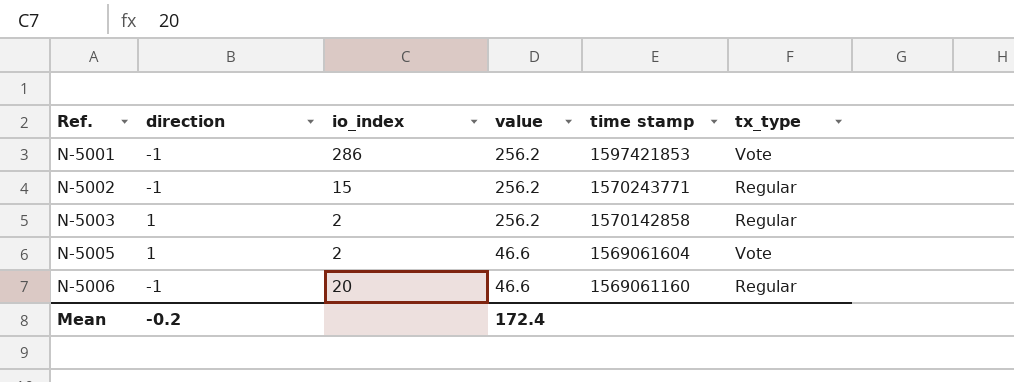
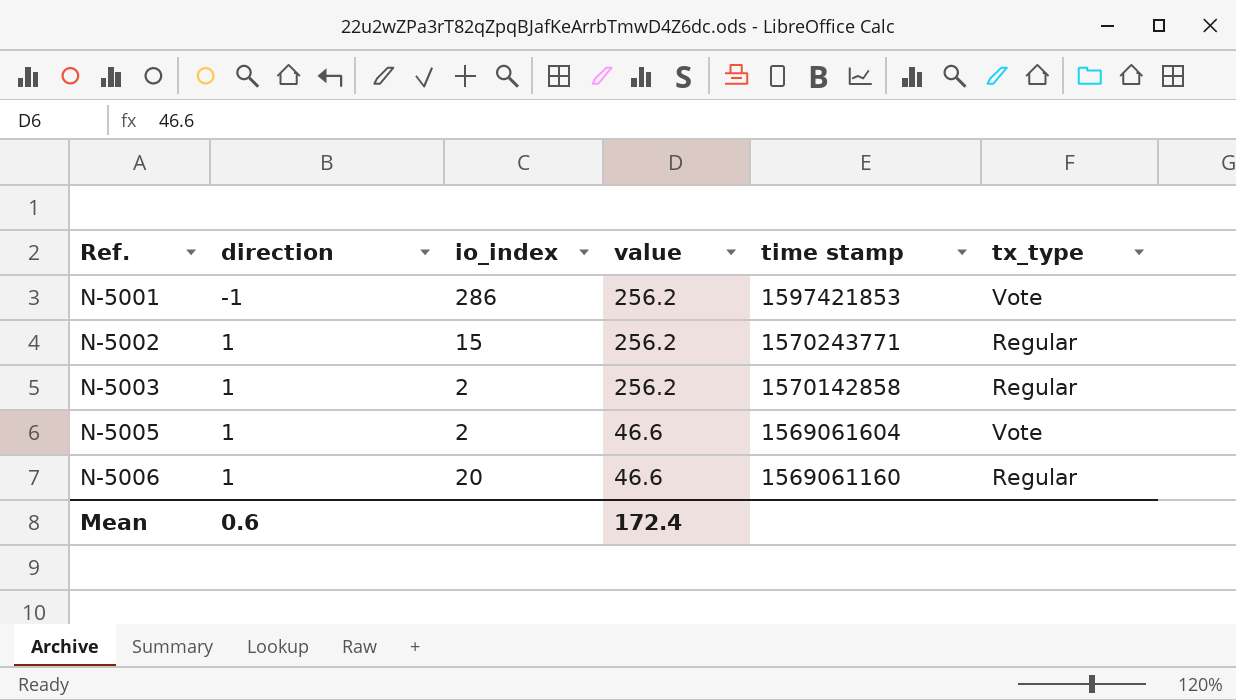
N-5002 | direction: -1 -> 1
N-5006 | direction: -1 -> 1
Mean | direction: -0.2 -> 0.6

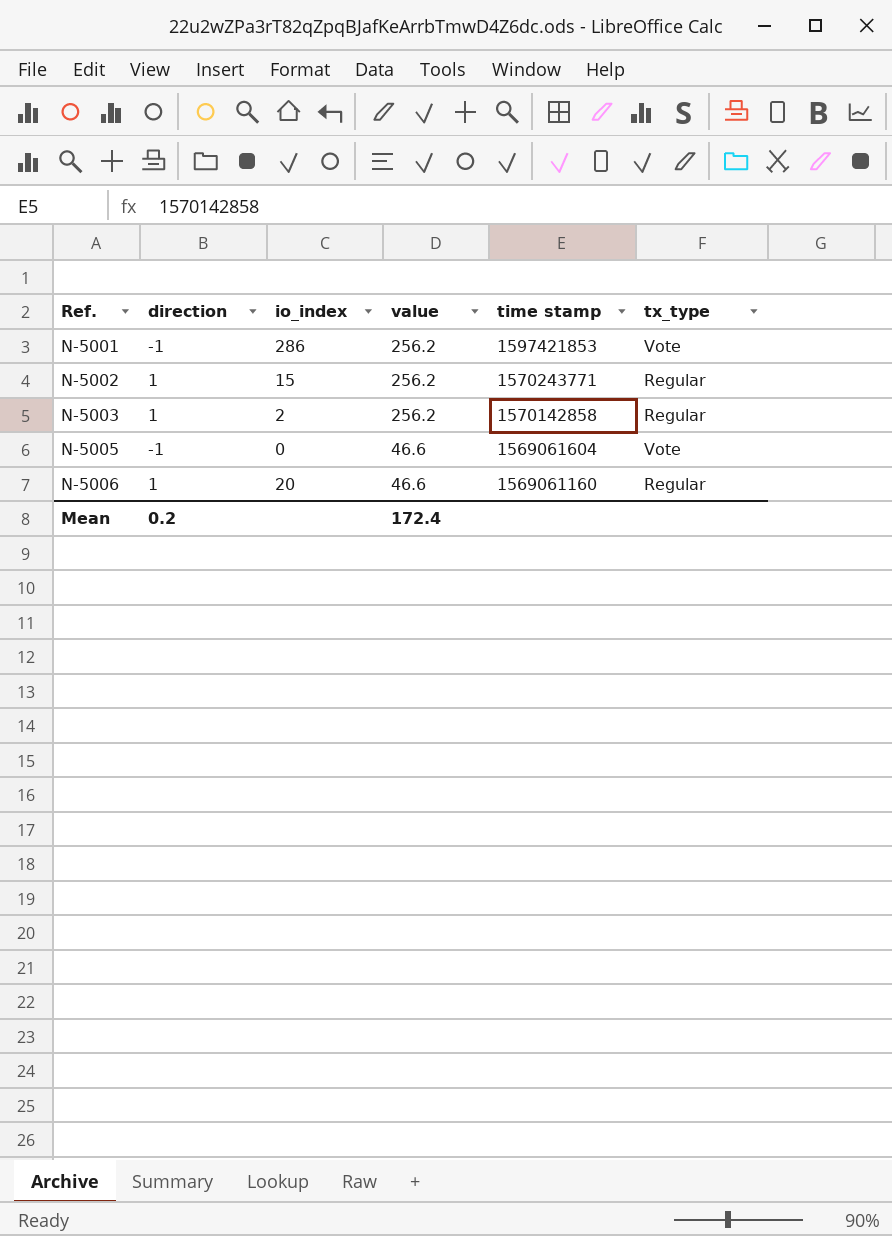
N-5005 | direction: 1 -> -1
N-5005 | io_index: 2 -> 0
Mean | direction: 0.6 -> 0.2

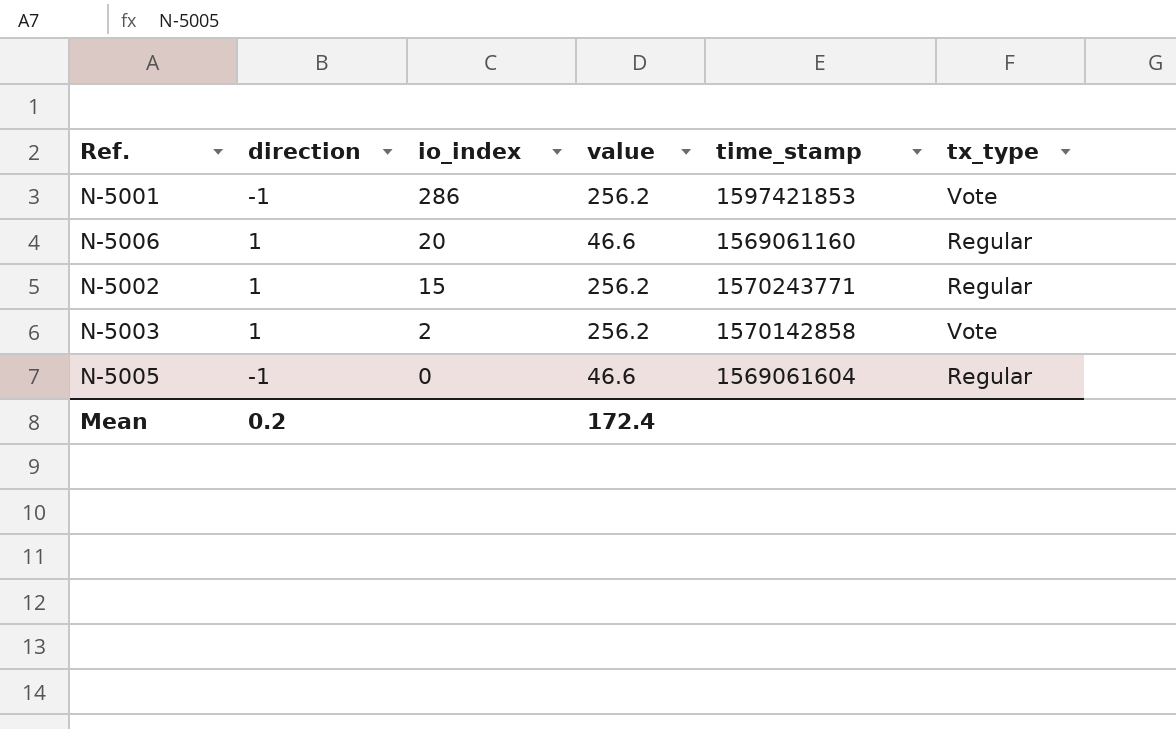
row order: Ref. ascending -> io_index descending
column name: time stamp -> time_stamp
N-5003 | tx_type: Regular -> Vote
N-5005 | tx_type: Vote -> Regular

